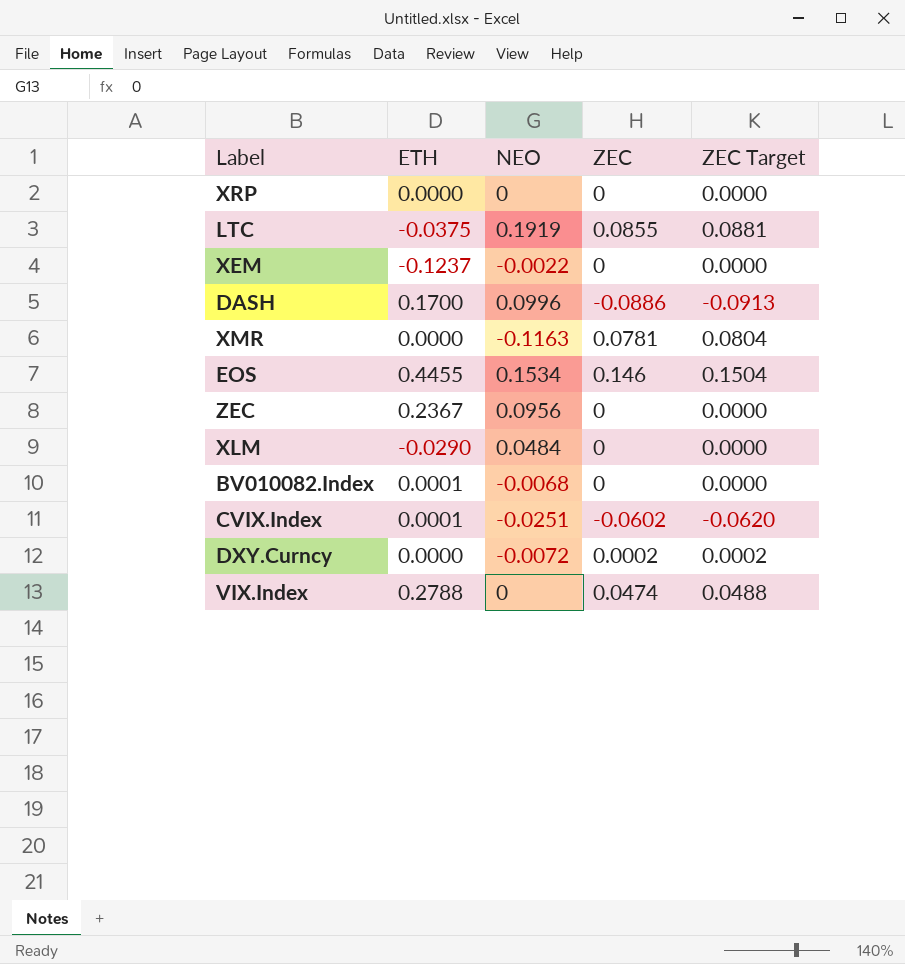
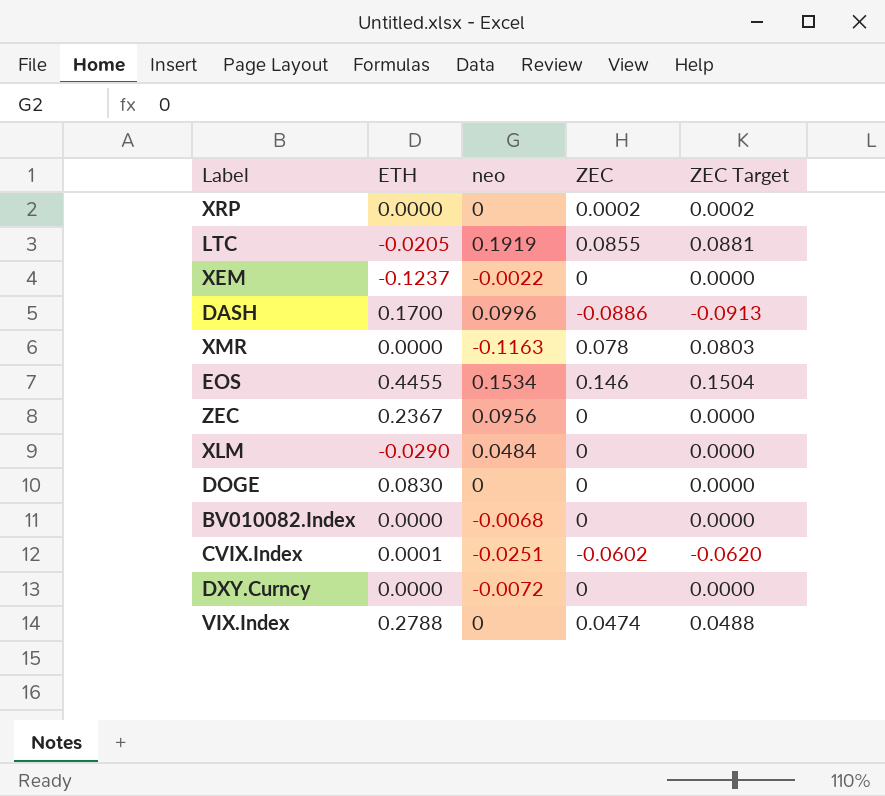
column name: NEO -> neo
XRP | ZEC: 0 -> 0.0002
XRP | ZEC Target: 0.0000 -> 0.0002
LTC | ETH: -0.0375 -> -0.0205
XMR | ZEC: 0.0781 -> 0.078
XMR | ZEC Target: 0.0804 -> 0.0803
row DOGE: none -> 0.0830 | 0 | 0 | 0.0000
BV010082.Index | ETH: 0.0001 -> 0.0000
DXY.Curncy | ZEC: 0.0002 -> 0
DXY.Curncy | ZEC Target: 0.0002 -> 0.0000

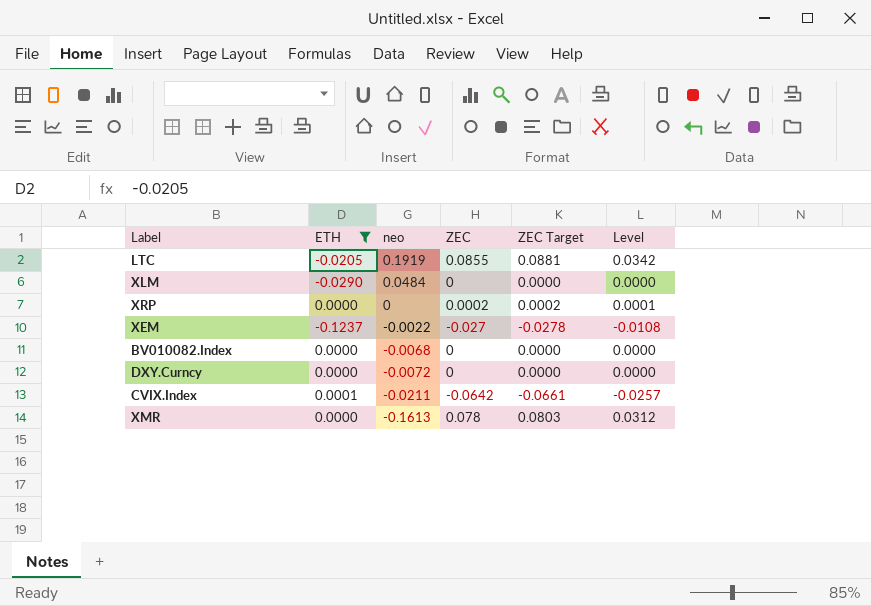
filter: none -> ETH <= 0.0001
row order: none -> neo descending
column Level | formula: none -> [ZEC] * 0.4
XEM | ZEC: 0 -> -0.027
XEM | ZEC Target: 0.0000 -> -0.0278
CVIX.Index | neo: -0.0251 -> -0.0211
CVIX.Index | ZEC: -0.0602 -> -0.0642
CVIX.Index | ZEC Target: -0.0620 -> -0.0661
XMR | neo: -0.1163 -> -0.1613

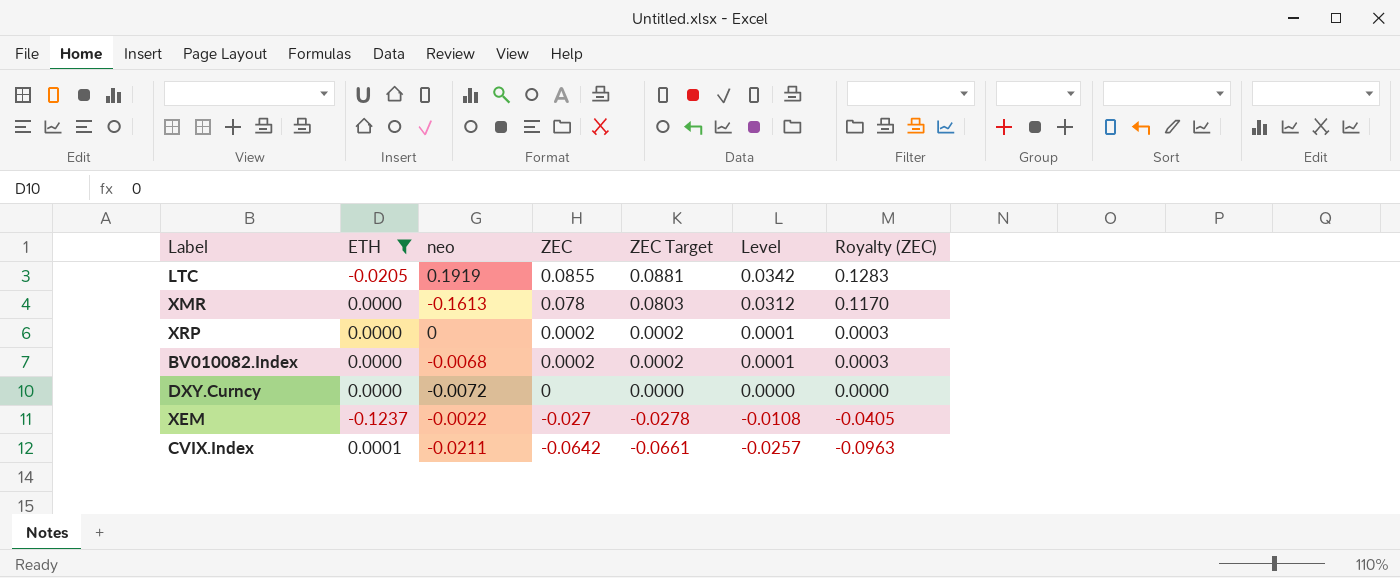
row order: neo descending -> ZEC descending
column Royalty (ZEC) | formula: none -> [ZEC] * 1.5
row XLM: -0.0290 | 0.0484 | 0 | 0.0000 | 0.0000 -> none
BV010082.Index | ZEC: 0 -> 0.0002
BV010082.Index | ZEC Target: 0.0000 -> 0.0002
BV010082.Index | Level: 0.0000 -> 0.0001

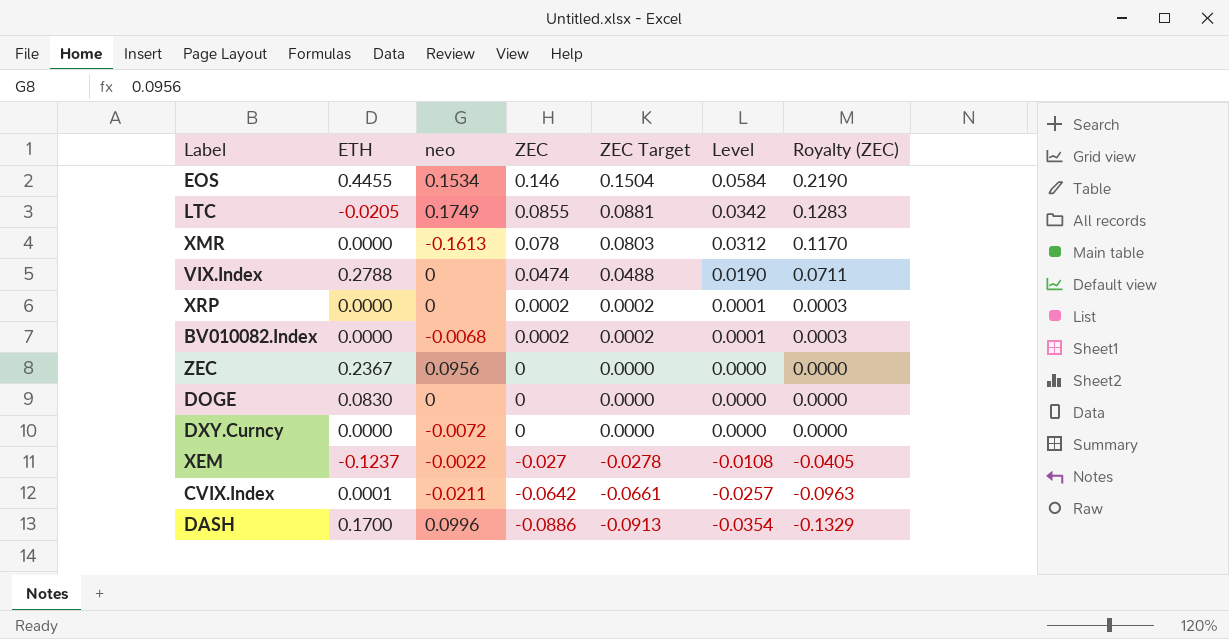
filter: ETH <= 0.0001 -> none
LTC | neo: 0.1919 -> 0.1749

